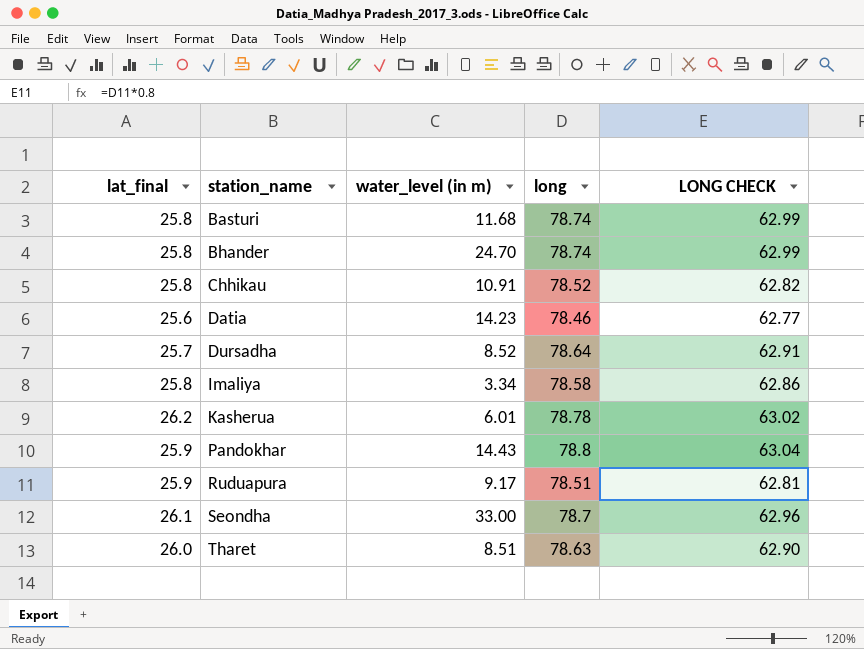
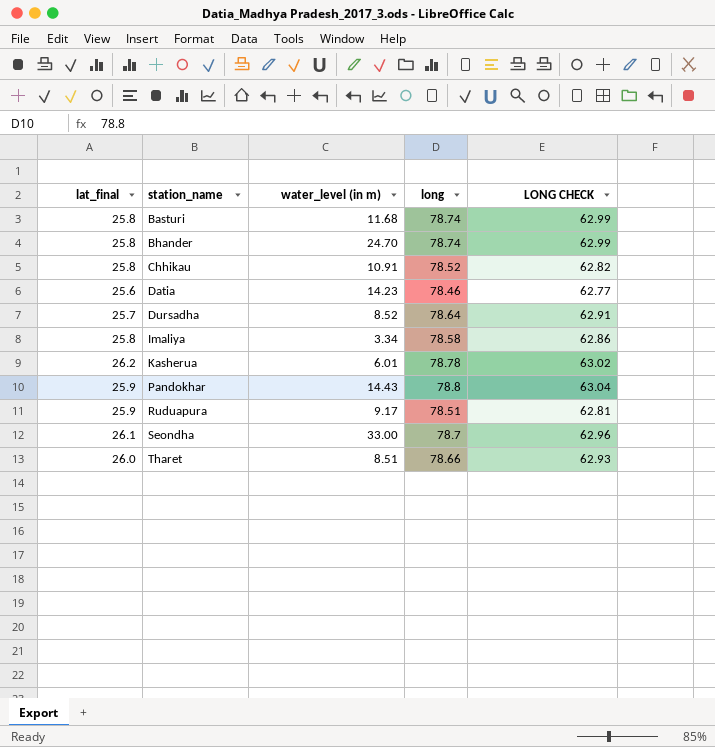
Tharet | long: 78.63 -> 78.66
Tharet | LONG CHECK: 62.90 -> 62.93

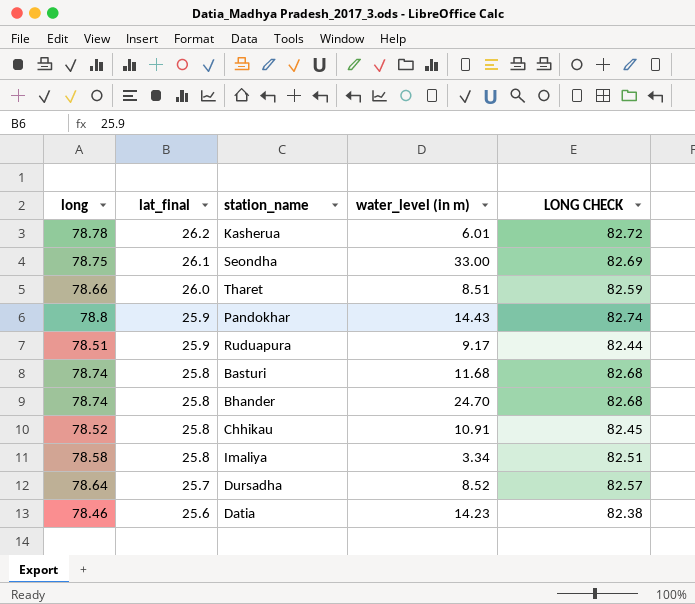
row order: station_name ascending -> lat_final descending
column long | position: 4 -> 1
column LONG CHECK | formula: [long] * 0.8 -> [long] * 1.05
Seondha | long: 78.7 -> 78.75

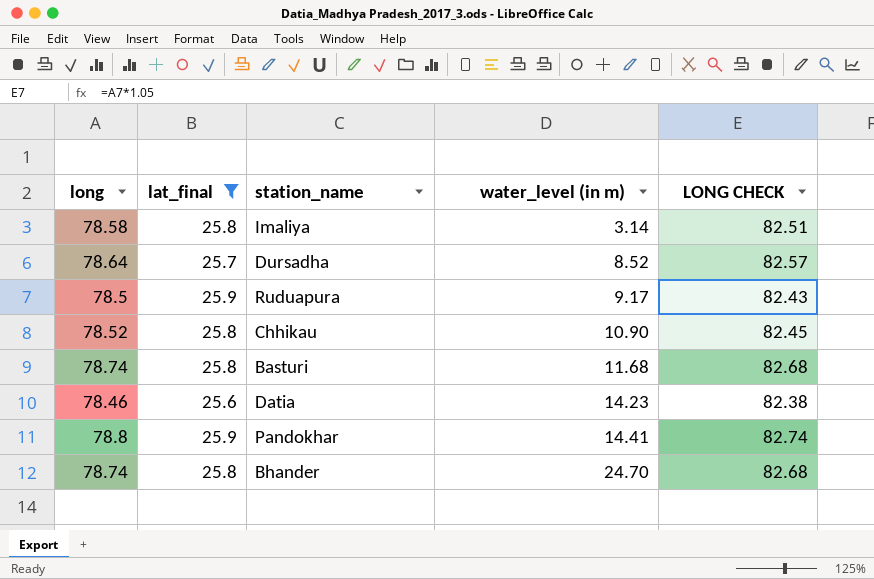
filter: none -> lat_final <= 25.9
row order: lat_final descending -> water_level (in m) ascending
Imaliya | water_level (in m): 3.34 -> 3.14
Ruduapura | long: 78.51 -> 78.5
Ruduapura | LONG CHECK: 82.44 -> 82.43
Chhikau | water_level (in m): 10.91 -> 10.90
Pandokhar | water_level (in m): 14.43 -> 14.41

